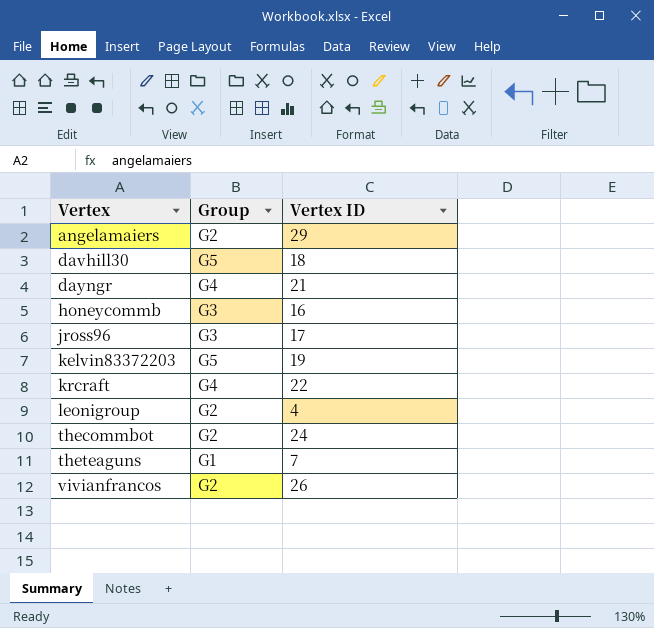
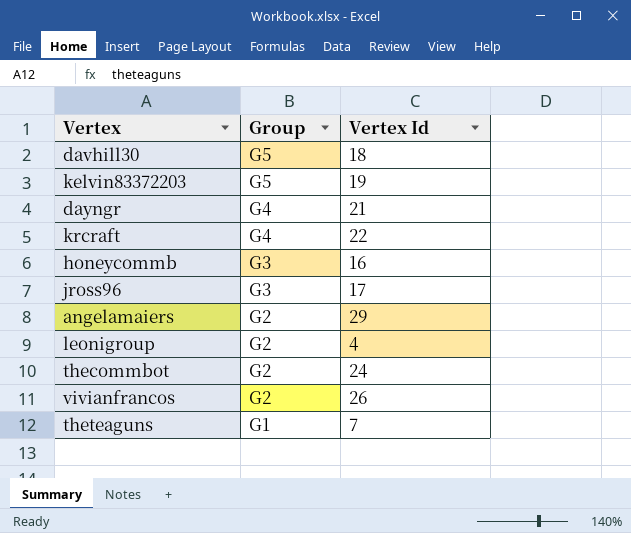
row order: Vertex ascending -> Group descending
column name: Vertex ID -> Vertex Id

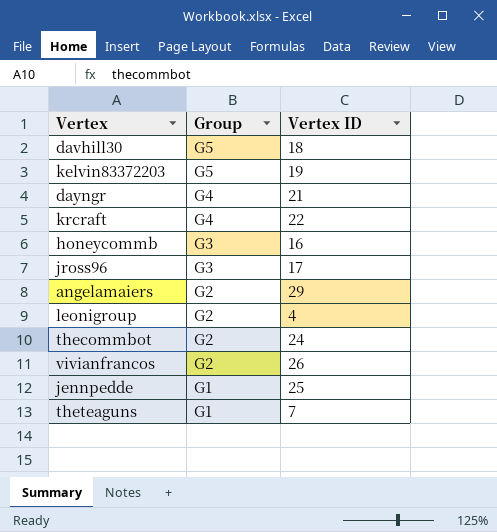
column name: Vertex Id -> Vertex ID
row jennpedde: none -> G1 | 25

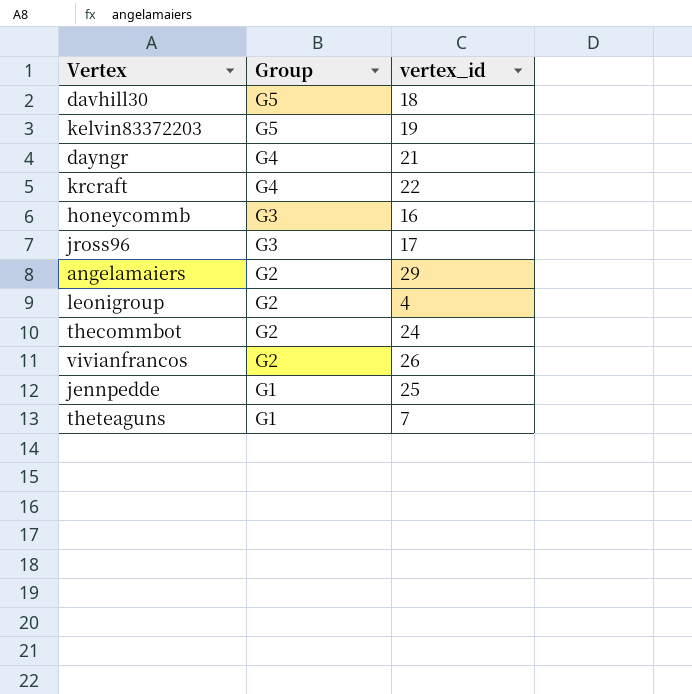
column name: Vertex ID -> vertex_id

